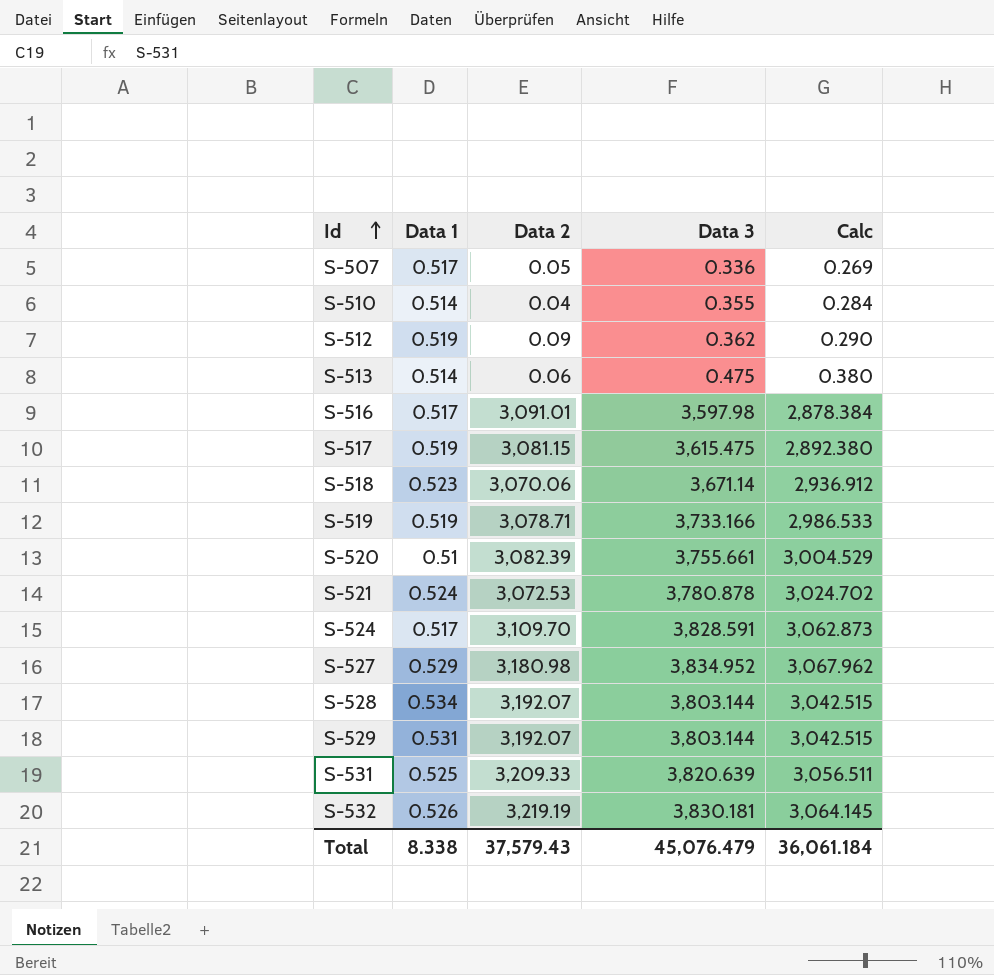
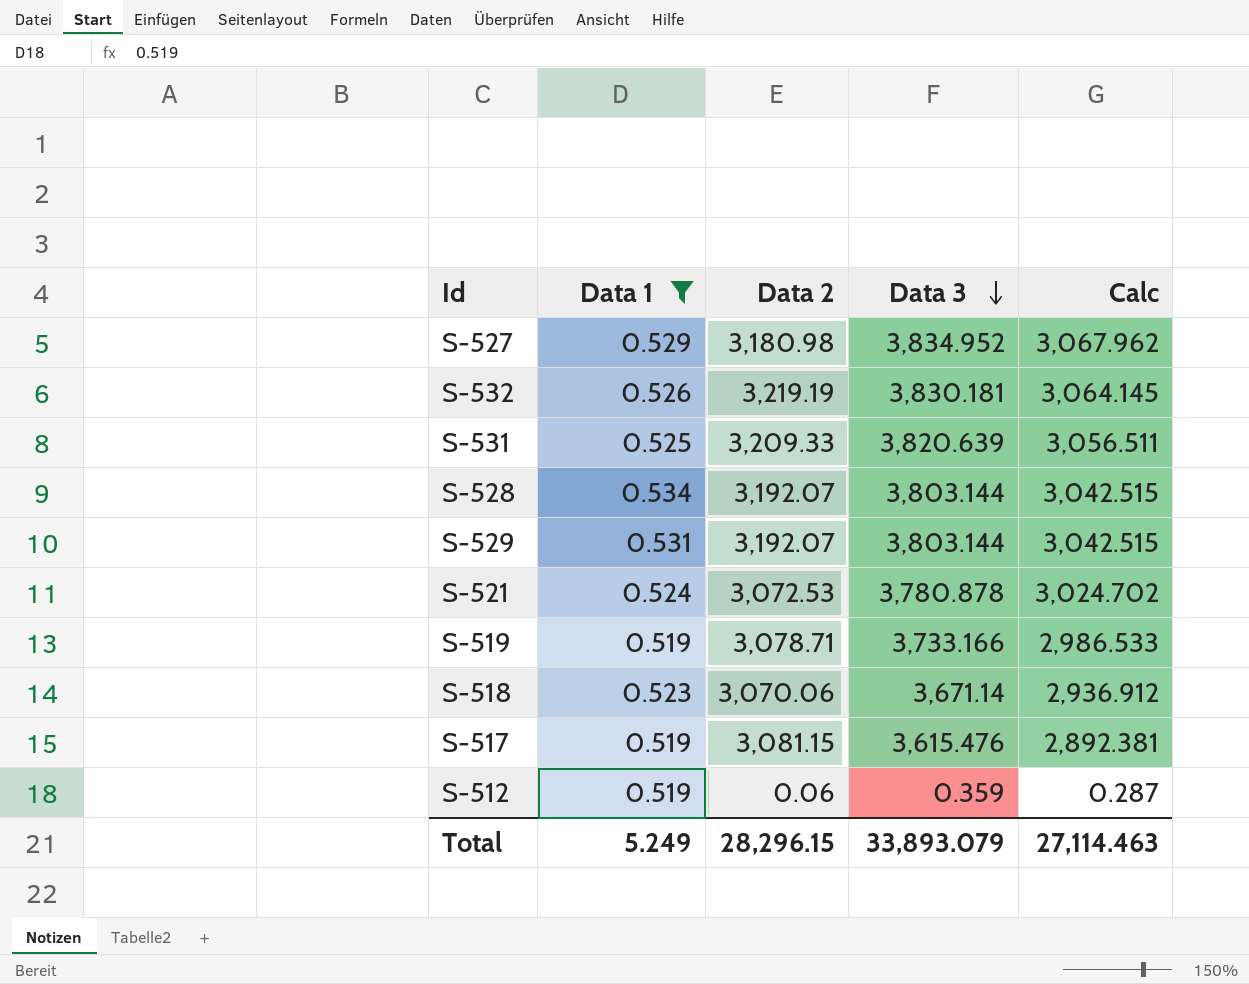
filter: none -> Data 1 >= 0.519
row order: Id ascending -> Data 3 descending
S-517 | Data 3: 3,615.475 -> 3,615.476
S-517 | Calc: 2,892.380 -> 2,892.381
S-512 | Data 2: 0.09 -> 0.06
S-512 | Data 3: 0.362 -> 0.359
S-512 | Calc: 0.290 -> 0.287
Total | Data 1: 8.338 -> 5.249
Total | Data 2: 37,579.43 -> 28,296.15
Total | Data 3: 45,076.479 -> 33,893.079
Total | Calc: 36,061.184 -> 27,114.463

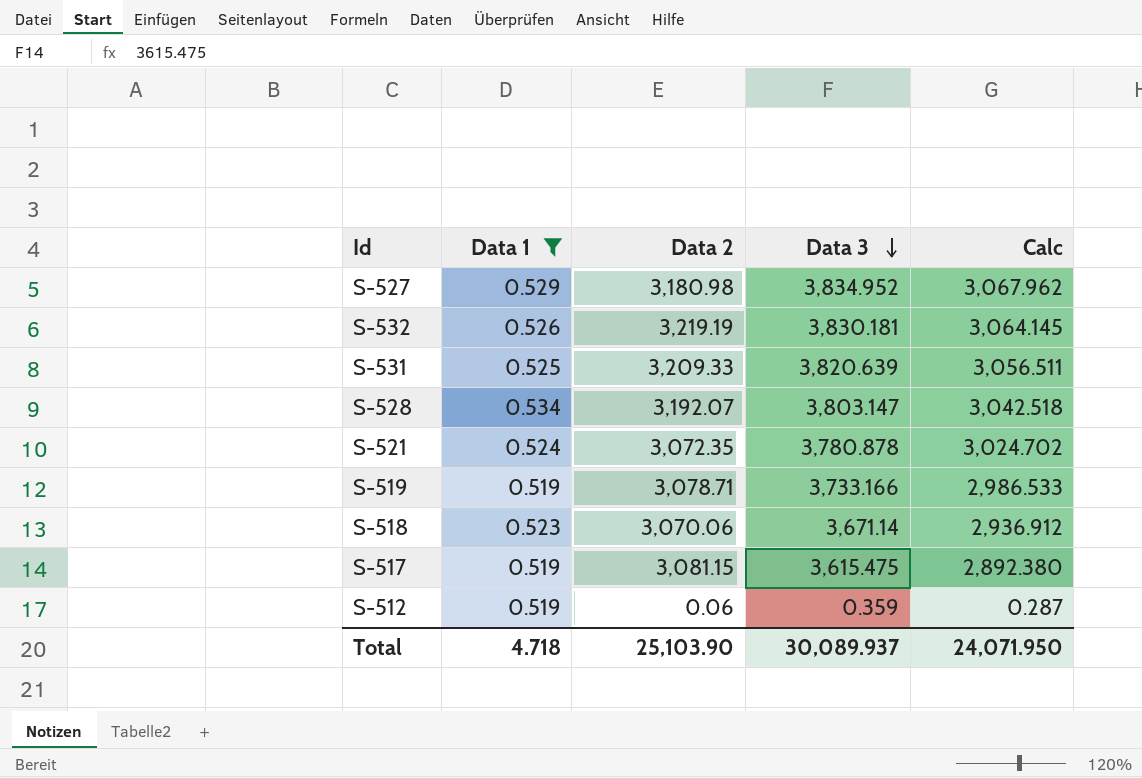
row S-529: 0.531 | 3,192.07 | 3,803.144 | 3,042.515 -> none
S-528 | Data 3: 3,803.144 -> 3,803.147
S-528 | Calc: 3,042.515 -> 3,042.518
S-521 | Data 2: 3,072.53 -> 3,072.35
S-517 | Data 3: 3,615.476 -> 3,615.475
S-517 | Calc: 2,892.381 -> 2,892.380
Total | Data 1: 5.249 -> 4.718
Total | Data 2: 28,296.15 -> 25,103.90
Total | Data 3: 33,893.079 -> 30,089.937
Total | Calc: 27,114.463 -> 24,071.950

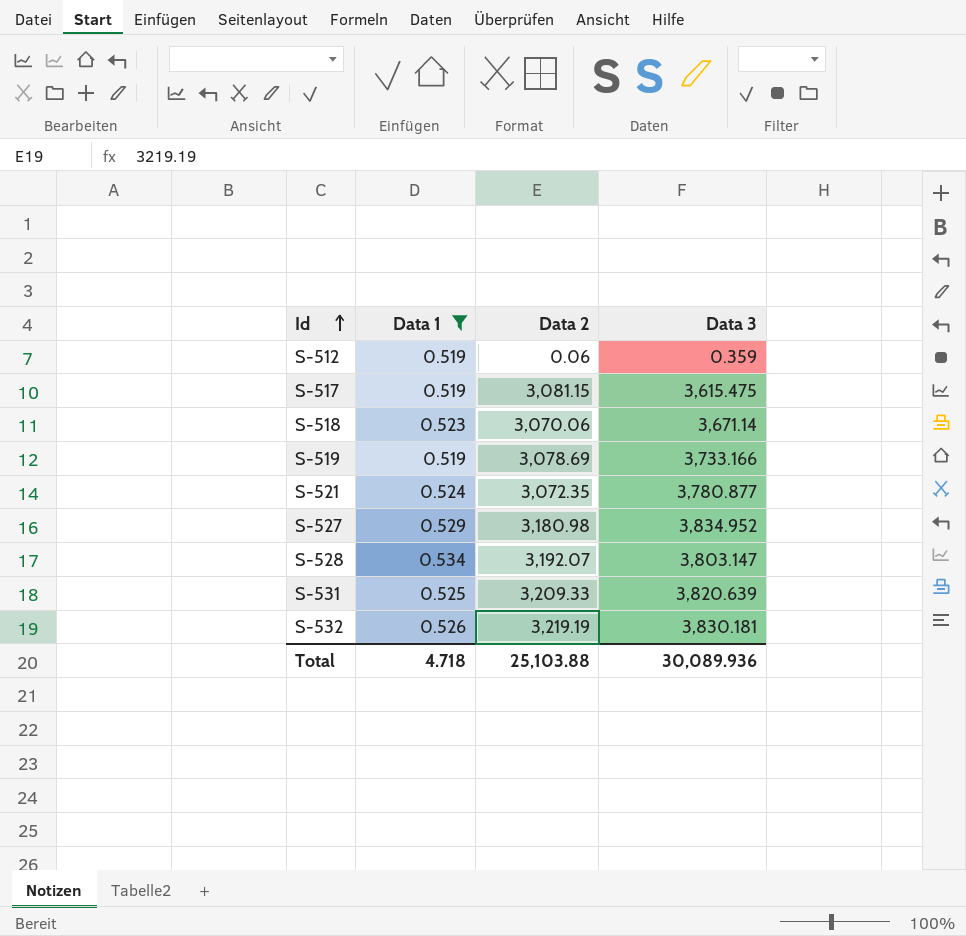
row order: Data 3 descending -> Id ascending
column Calc | formula: [Data 3] * 0.8 -> none
S-519 | Data 2: 3,078.71 -> 3,078.69
S-521 | Data 3: 3,780.878 -> 3,780.877
Total | Data 2: 25,103.90 -> 25,103.88
Total | Data 3: 30,089.937 -> 30,089.936

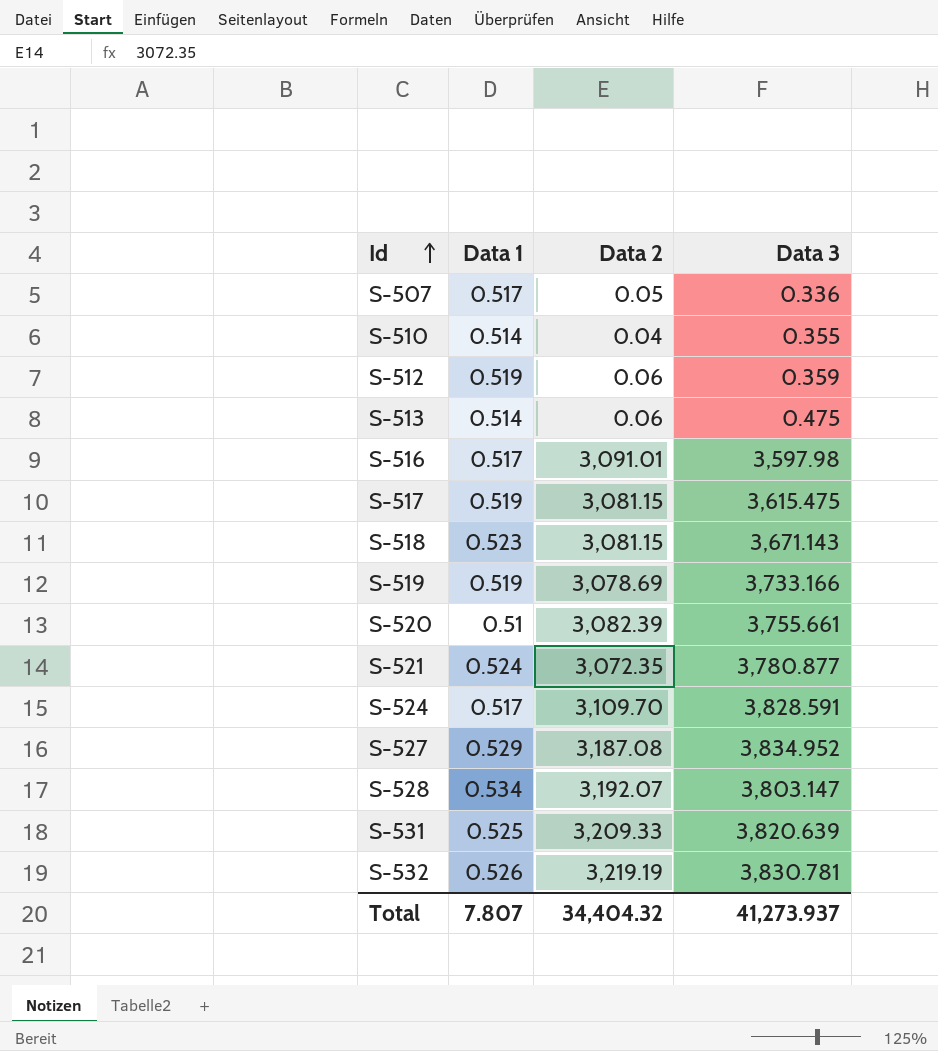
filter: Data 1 >= 0.519 -> none
S-518 | Data 2: 3,070.06 -> 3,081.15
S-518 | Data 3: 3,671.14 -> 3,671.143
S-527 | Data 2: 3,180.98 -> 3,187.08
S-532 | Data 3: 3,830.181 -> 3,830.781
Total | Data 1: 4.718 -> 7.807
Total | Data 2: 25,103.88 -> 34,404.32
Total | Data 3: 30,089.936 -> 41,273.937

